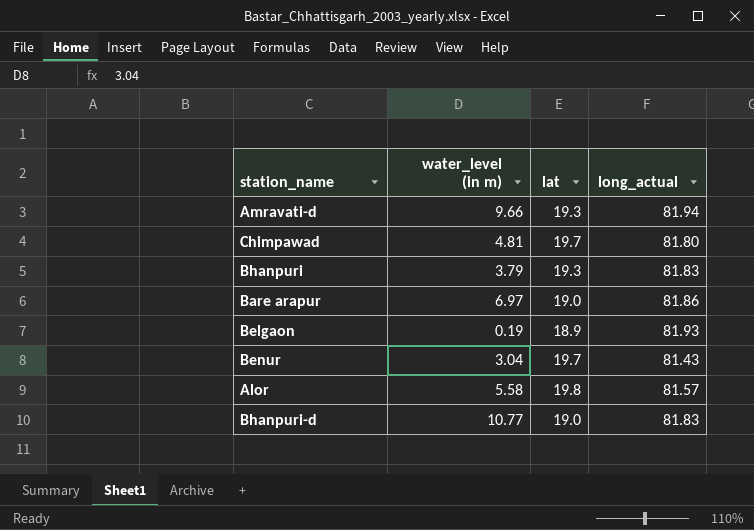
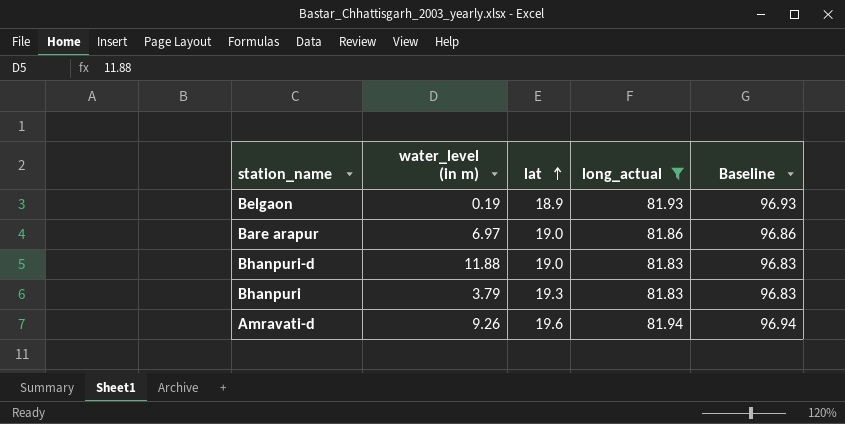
filter: none -> long_actual >= 81.83
row order: none -> lat ascending
column Baseline | formula: none -> [long_actual] + 15
Bhanpuri-d | water_level (in m): 10.77 -> 11.88
Amravati-d | water_level (in m): 9.66 -> 9.26
Amravati-d | lat: 19.3 -> 19.6

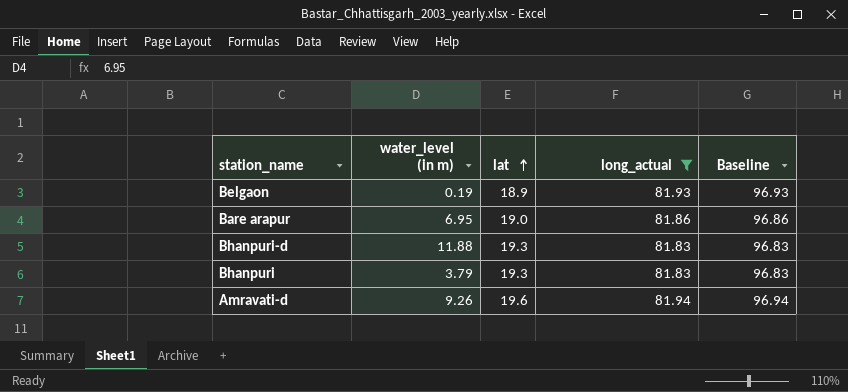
Bare arapur | water_level (in m): 6.97 -> 6.95
Bhanpuri-d | lat: 19.0 -> 19.3

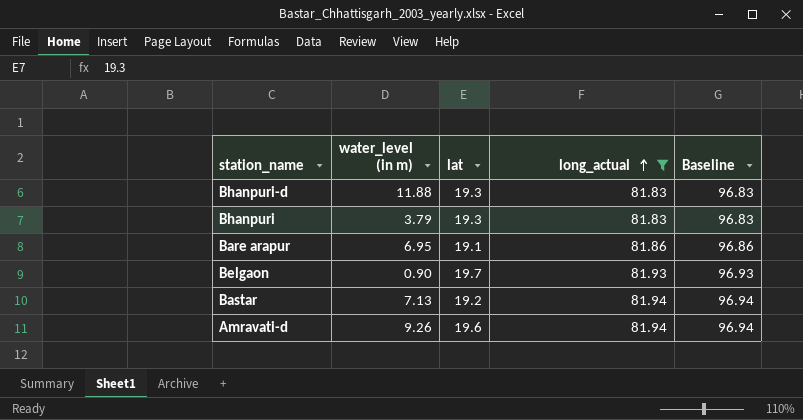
row order: lat ascending -> long_actual ascending
Bare arapur | lat: 19.0 -> 19.1
Belgaon | water_level (in m): 0.19 -> 0.90
Belgaon | lat: 18.9 -> 19.7
row Bastar: none -> 7.13 | 19.2 | 81.94 | 96.94

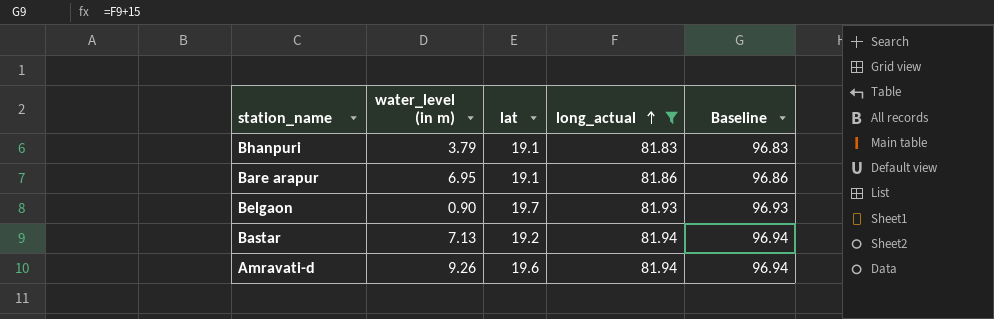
row Bhanpuri-d: 11.88 | 19.3 | 81.83 | 96.83 -> none
Bhanpuri | lat: 19.3 -> 19.1

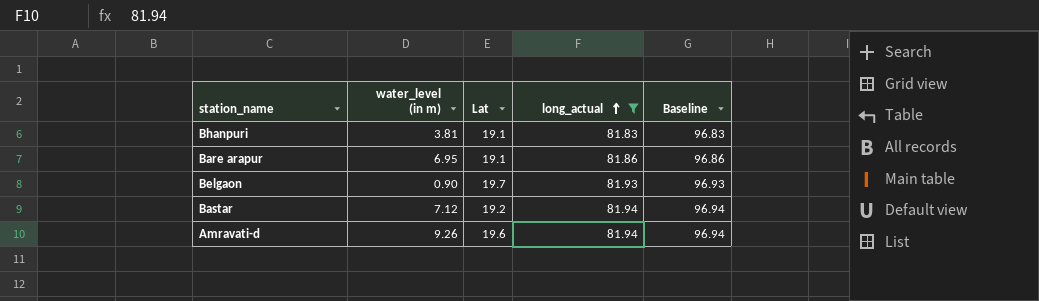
column name: lat -> Lat
Bhanpuri | water_level (in m): 3.79 -> 3.81
Bastar | water_level (in m): 7.13 -> 7.12

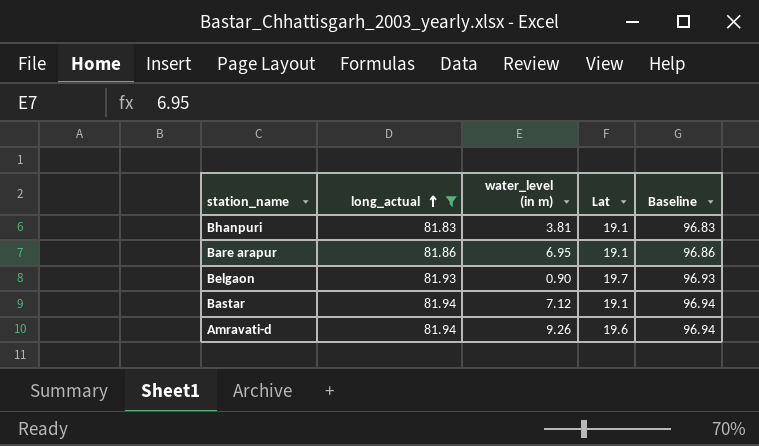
column long_actual | position: 4 -> 2
Bastar | Lat: 19.2 -> 19.1

